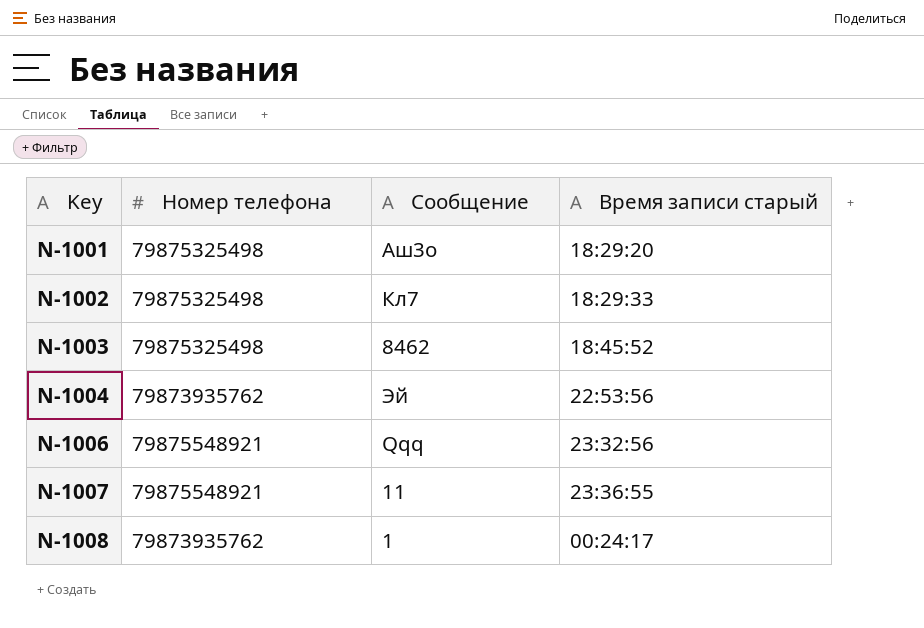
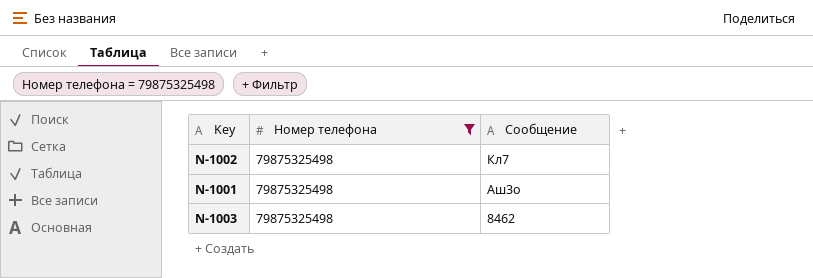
filter: none -> Номер телефона = 79875325498
row order: Key ascending -> Сообщение descending
column Время записи старый | position: 4 -> none

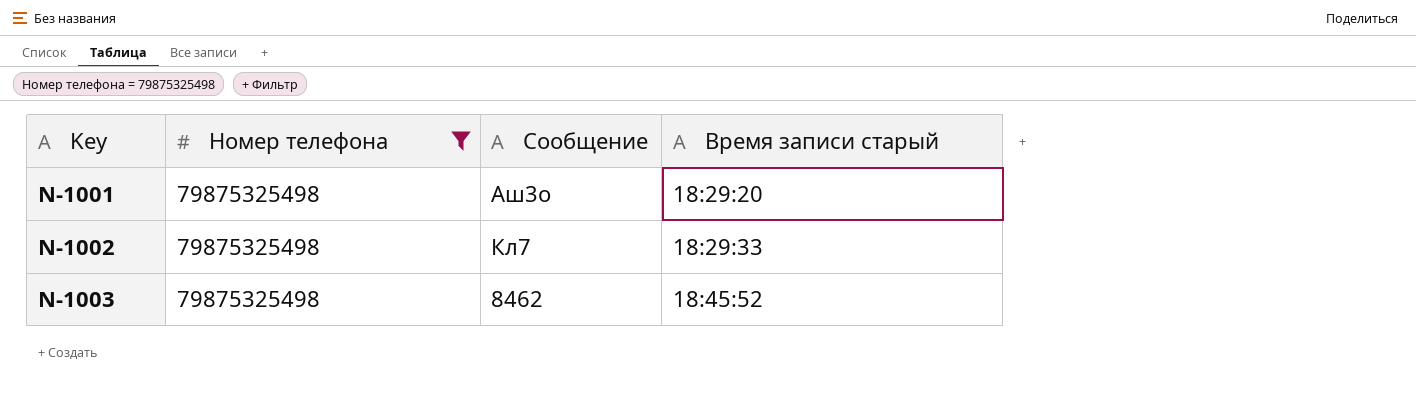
row order: Сообщение descending -> Key ascending
column Время записи старый | position: none -> 4

